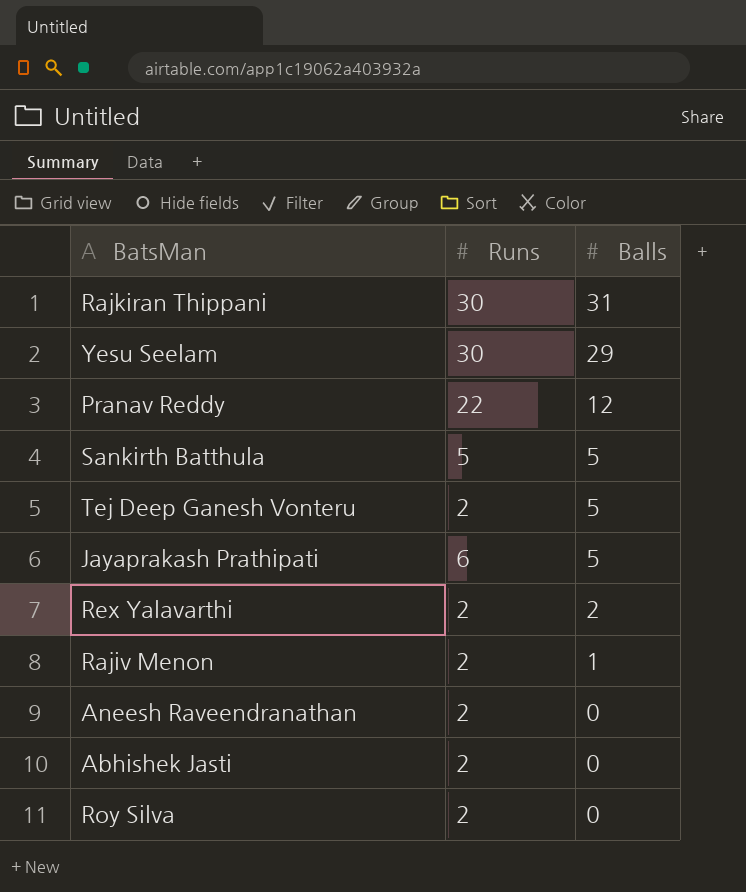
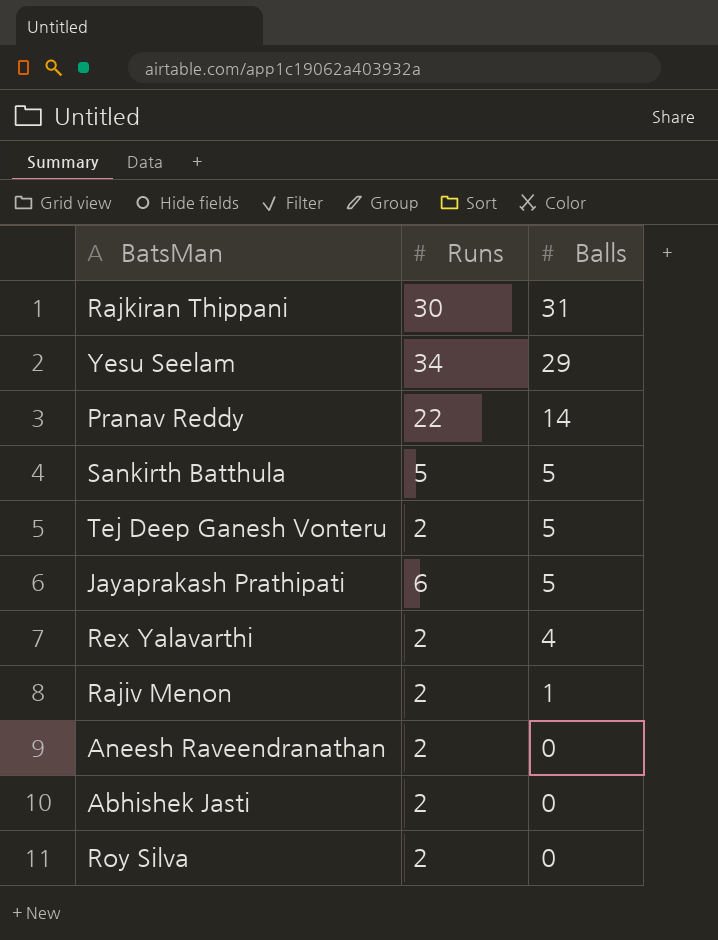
Yesu Seelam | Runs: 30 -> 34
Pranav Reddy | Balls: 12 -> 14
Rex Yalavarthi | Balls: 2 -> 4

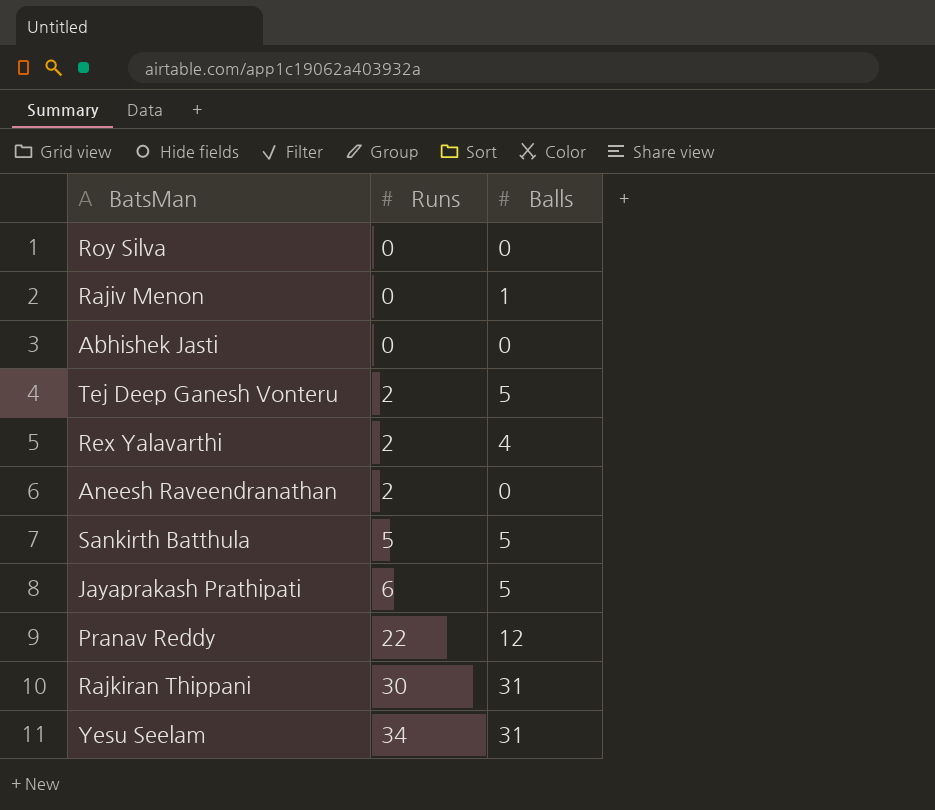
row order: Balls descending -> Runs ascending
Roy Silva | Runs: 2 -> 0
Rajiv Menon | Runs: 2 -> 0
Abhishek Jasti | Runs: 2 -> 0
Pranav Reddy | Balls: 14 -> 12
Yesu Seelam | Balls: 29 -> 31

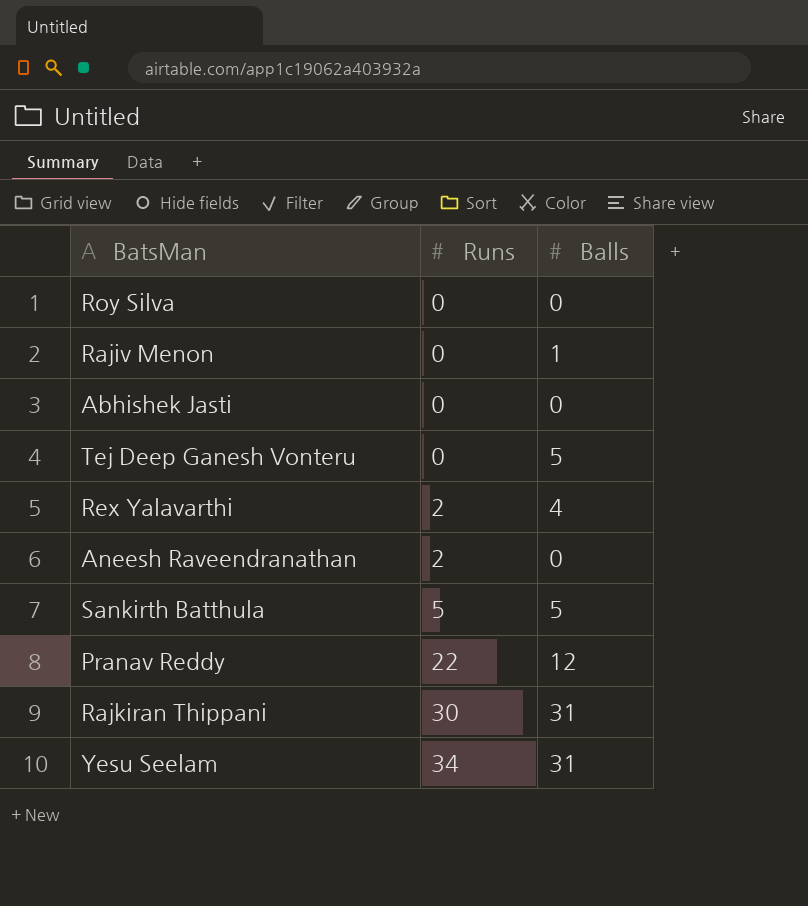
row Jayaprakash Prathipati: 6 | 5 -> none
Tej Deep Ganesh Vonteru | Runs: 2 -> 0

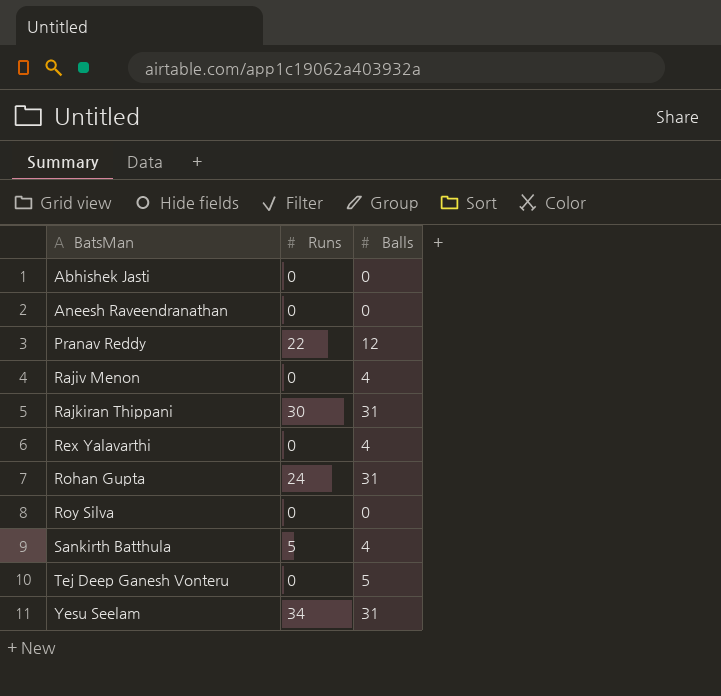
row order: Runs ascending -> BatsMan ascending
Aneesh Raveendranathan | Runs: 2 -> 0
Rajiv Menon | Balls: 1 -> 4
Rex Yalavarthi | Runs: 2 -> 0
row Rohan Gupta: none -> 24 | 31
Sankirth Batthula | Balls: 5 -> 4

